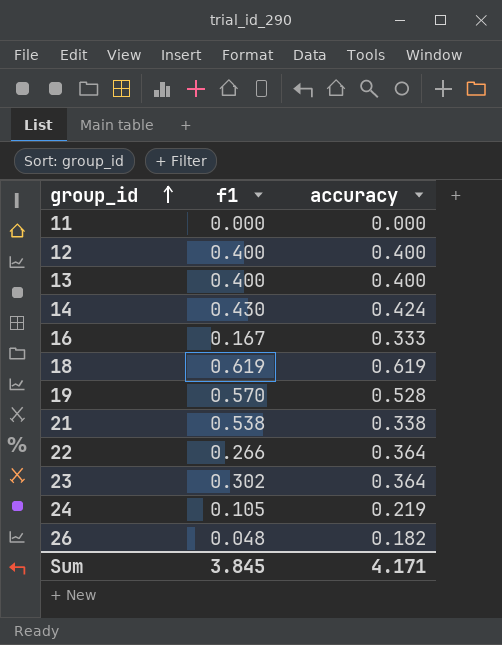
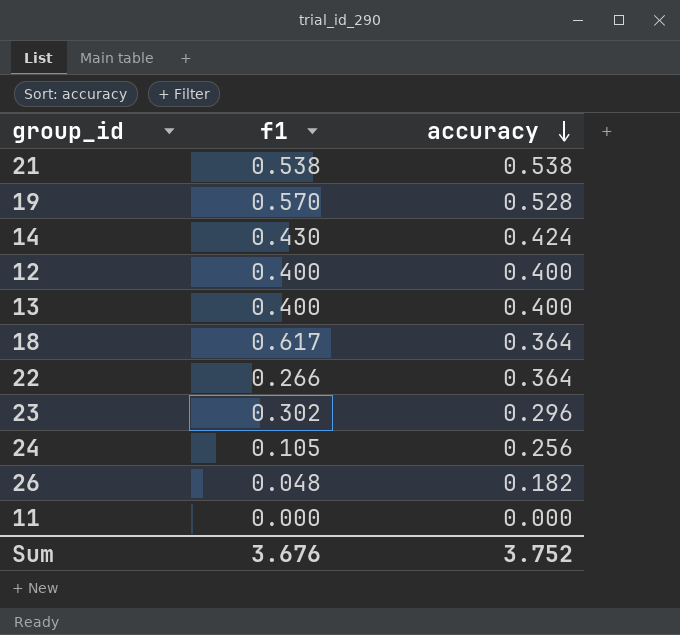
row order: group_id ascending -> accuracy descending
row 16: 0.167 | 0.333 -> none
21 | accuracy: 0.338 -> 0.538
18 | f1: 0.619 -> 0.617
18 | accuracy: 0.619 -> 0.364
23 | accuracy: 0.364 -> 0.296
24 | accuracy: 0.219 -> 0.256
Sum | f1: 3.845 -> 3.676
Sum | accuracy: 4.171 -> 3.752

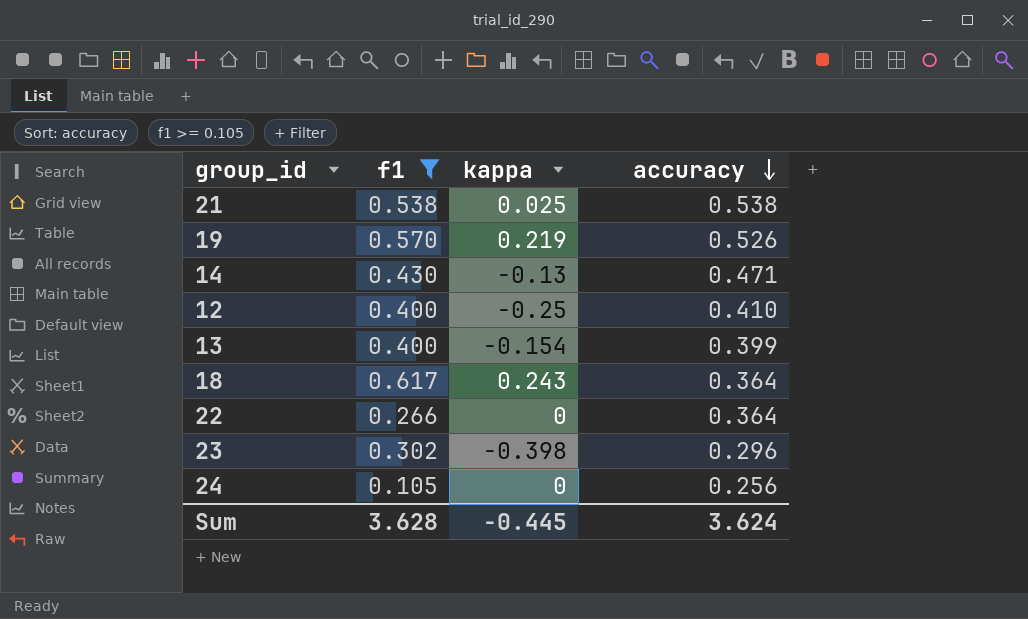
filter: none -> f1 >= 0.105
column kappa | position: none -> 3
19 | accuracy: 0.528 -> 0.526
14 | accuracy: 0.424 -> 0.471
12 | accuracy: 0.400 -> 0.410
13 | accuracy: 0.400 -> 0.399
Sum | f1: 3.676 -> 3.628
Sum | accuracy: 3.752 -> 3.624

